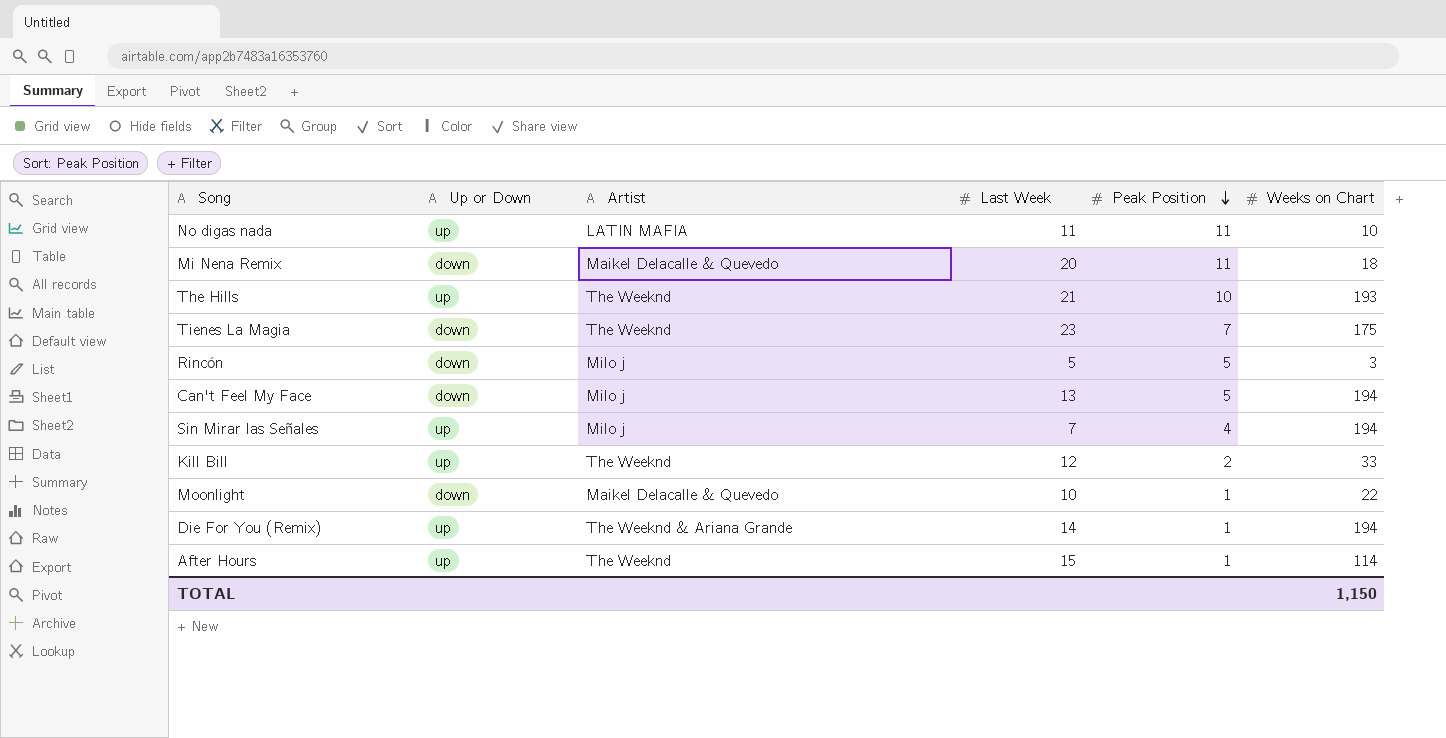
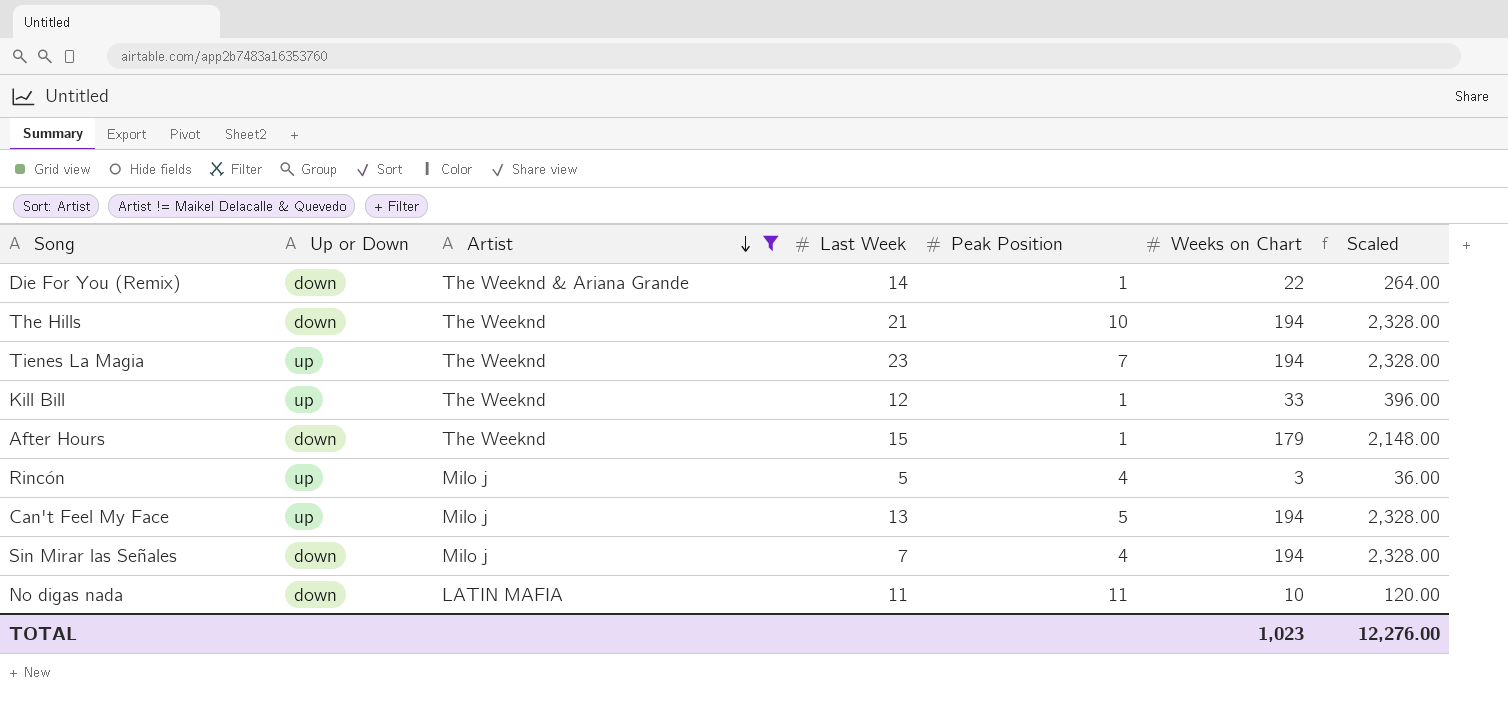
filter: none -> Artist != Maikel Delacalle & Quevedo
row order: Peak Position descending -> Artist descending
column Scaled | formula: none -> [Weeks on Chart] * 12
Die For You (Remix) | Up or Down: up -> down
Die For You (Remix) | Weeks on Chart: 194 -> 22
The Hills | Up or Down: up -> down
The Hills | Weeks on Chart: 193 -> 194
Tienes La Magia | Up or Down: down -> up
Tienes La Magia | Weeks on Chart: 175 -> 194
Kill Bill | Peak Position: 2 -> 1
After Hours | Up or Down: up -> down
After Hours | Weeks on Chart: 114 -> 179
Rincón | Up or Down: down -> up
Rincón | Peak Position: 5 -> 4
Can't Feel My Face | Up or Down: down -> up
Sin Mirar las Señales | Up or Down: up -> down
No digas nada | Up or Down: up -> down
TOTAL | Weeks on Chart: 1,150 -> 1,023

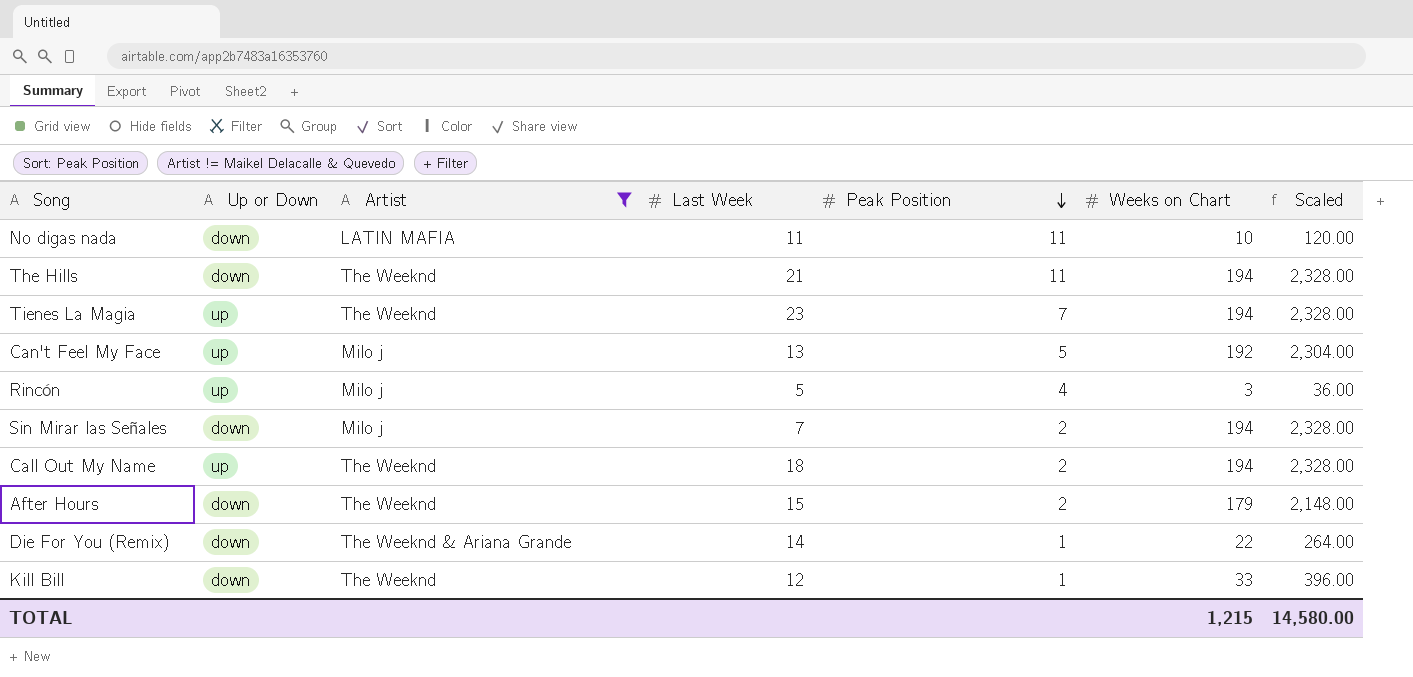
row order: Artist descending -> Peak Position descending
The Hills | Peak Position: 10 -> 11
Can't Feel My Face | Weeks on Chart: 194 -> 192
Can't Feel My Face | Scaled: 2,328.00 -> 2,304.00
Sin Mirar las Señales | Peak Position: 4 -> 2
row Call Out My Name: none -> up | The Weeknd | 18 | 2 | 194 | 2,328.00
After Hours | Peak Position: 1 -> 2
Kill Bill | Up or Down: up -> down
TOTAL | Weeks on Chart: 1,023 -> 1,215
TOTAL | Scaled: 12,276.00 -> 14,580.00

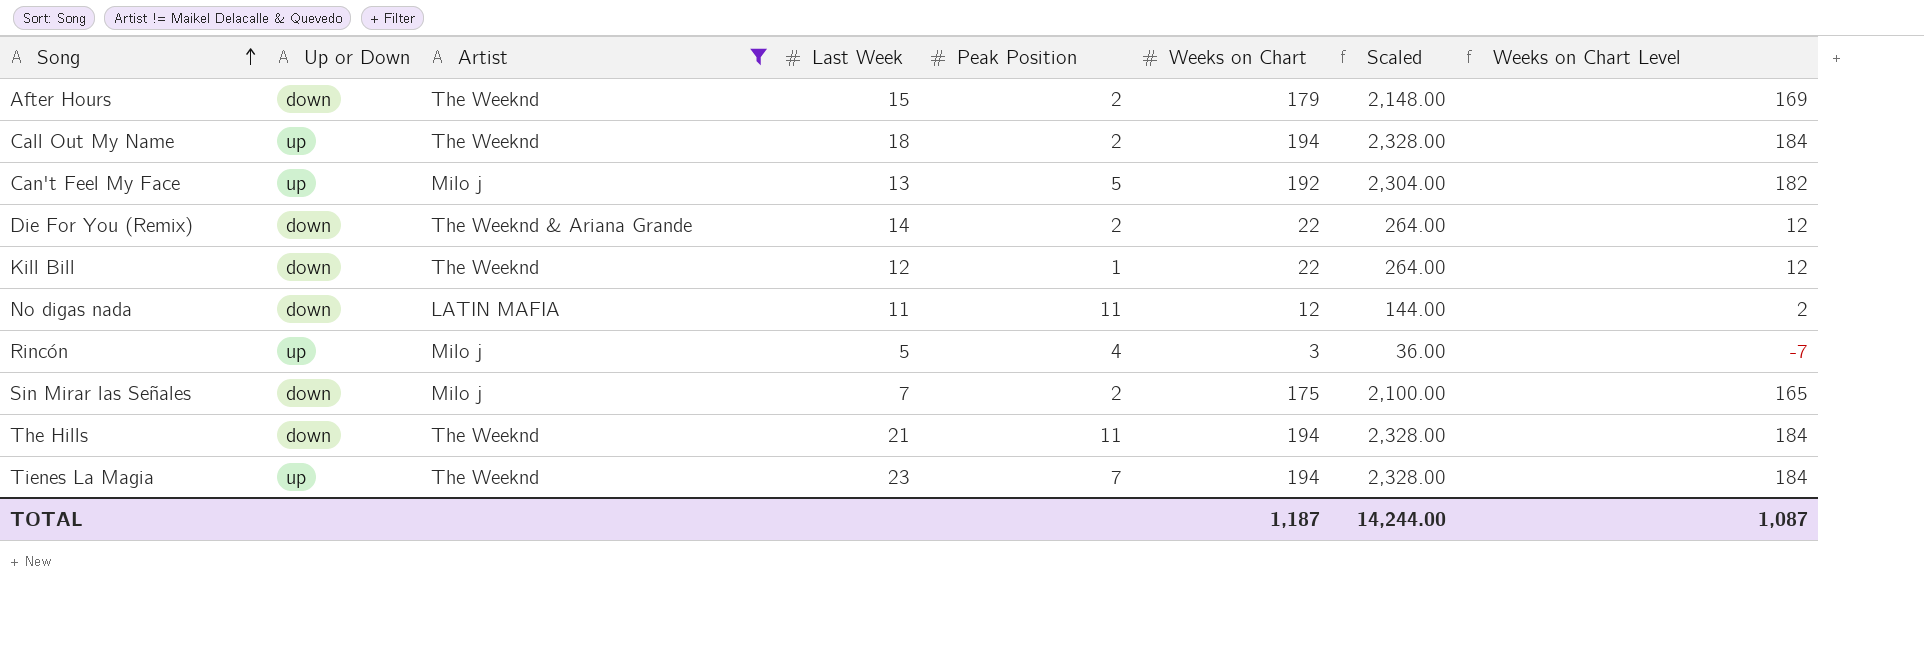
row order: Peak Position descending -> Song ascending
column Weeks on Chart Level | formula: none -> [Weeks on Chart] - 10
Die For You (Remix) | Peak Position: 1 -> 2
Kill Bill | Weeks on Chart: 33 -> 22
Kill Bill | Scaled: 396.00 -> 264.00
No digas nada | Weeks on Chart: 10 -> 12
No digas nada | Scaled: 120.00 -> 144.00
Sin Mirar las Señales | Weeks on Chart: 194 -> 175
Sin Mirar las Señales | Scaled: 2,328.00 -> 2,100.00
TOTAL | Weeks on Chart: 1,215 -> 1,187
TOTAL | Scaled: 14,580.00 -> 14,244.00

